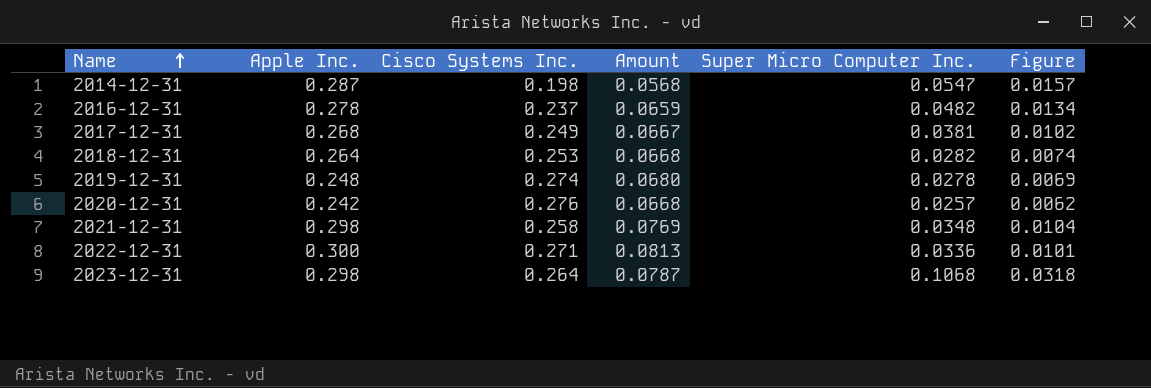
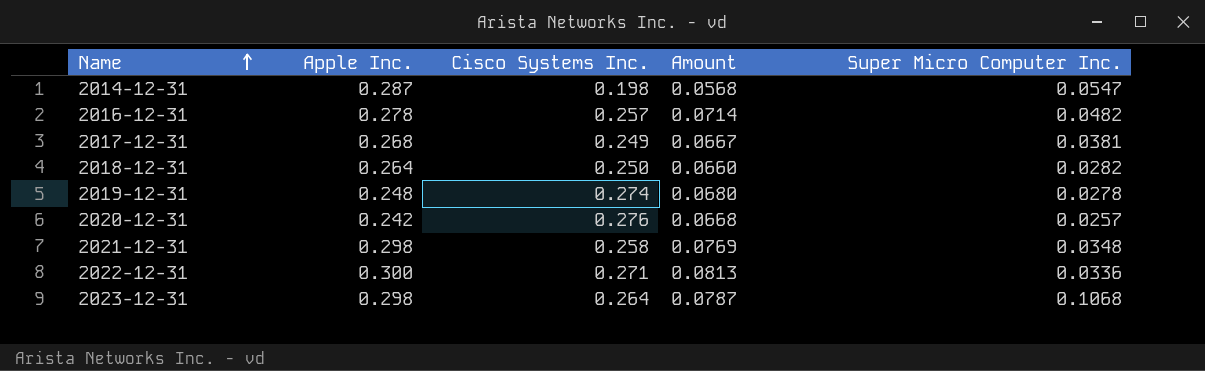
column Figure | formula: [Apple Inc.] * [Super Micro Computer Inc.] -> none
2016-12-31 | Cisco Systems Inc.: 0.237 -> 0.257
2016-12-31 | Amount: 0.0659 -> 0.0714
2018-12-31 | Cisco Systems Inc.: 0.253 -> 0.250
2018-12-31 | Amount: 0.0668 -> 0.0660

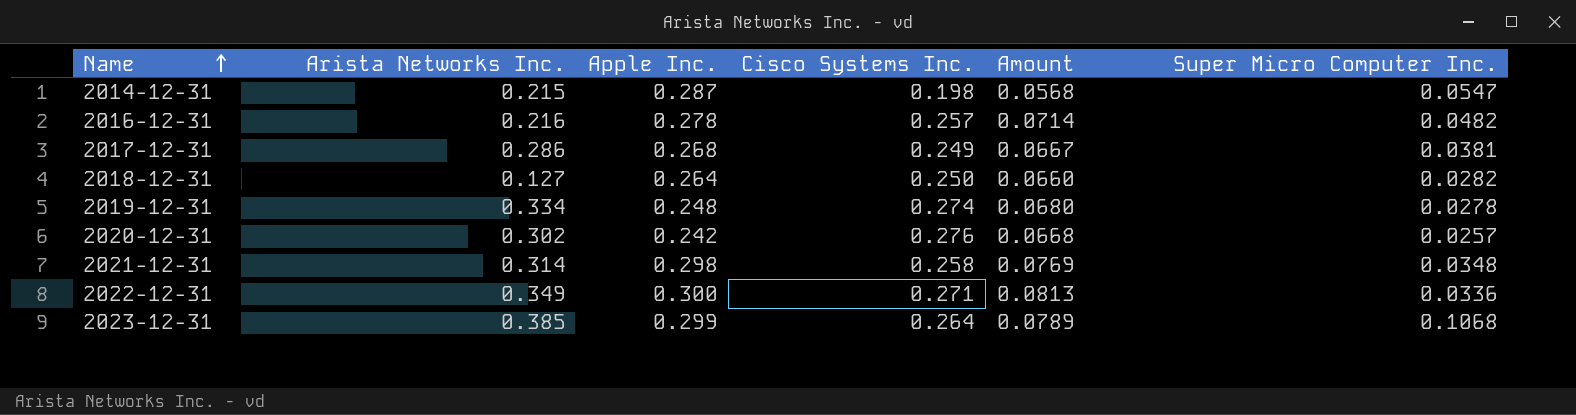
column Arista Networks Inc. | position: none -> 2
2023-12-31 | Apple Inc.: 0.298 -> 0.299
2023-12-31 | Amount: 0.0787 -> 0.0789

